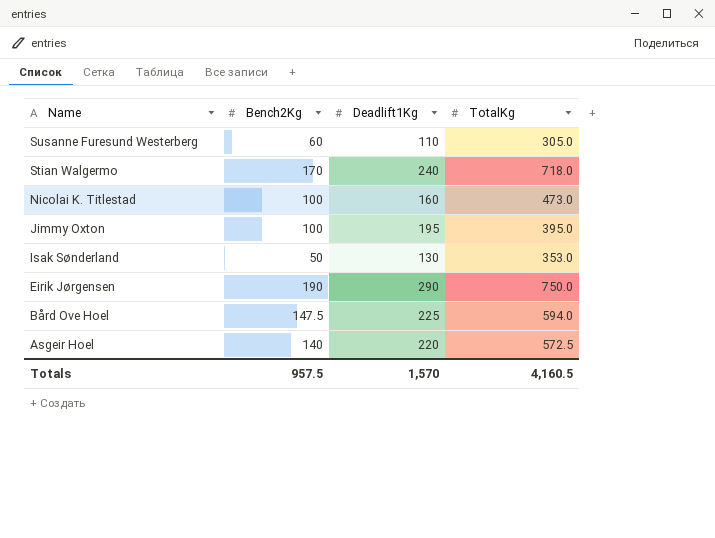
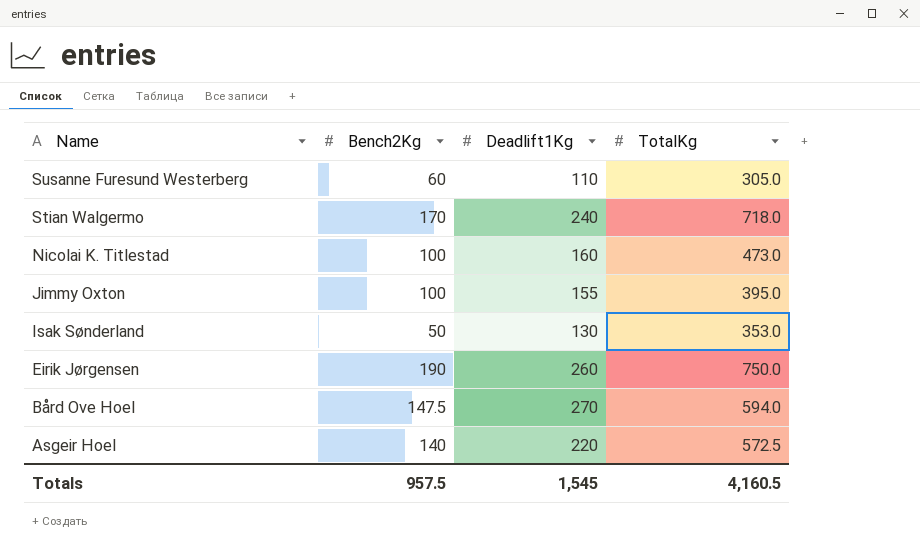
Jimmy Oxton | Deadlift1Kg: 195 -> 155
Eirik Jørgensen | Deadlift1Kg: 290 -> 260
Bård Ove Hoel | Deadlift1Kg: 225 -> 270
Totals | Deadlift1Kg: 1,570 -> 1,545

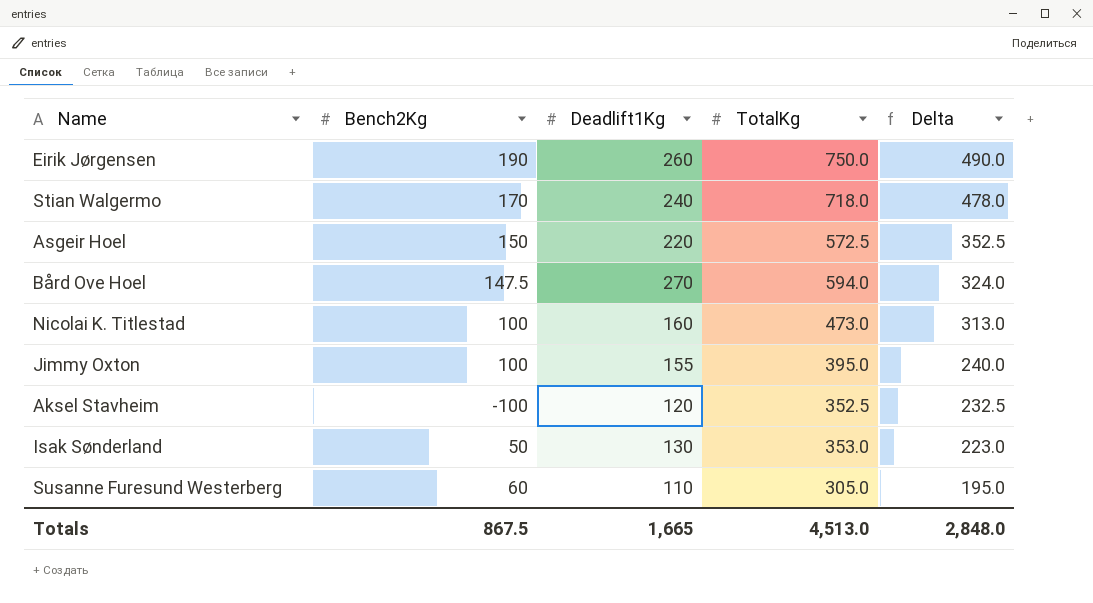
row order: Name descending -> Delta descending
column Delta | formula: none -> [TotalKg] - [Deadlift1Kg]
Asgeir Hoel | Bench2Kg: 140 -> 150
row Aksel Stavheim: none -> -100 | 120 | 352.5 | 232.5
Totals | Bench2Kg: 957.5 -> 867.5
Totals | Deadlift1Kg: 1,545 -> 1,665
Totals | TotalKg: 4,160.5 -> 4,513.0

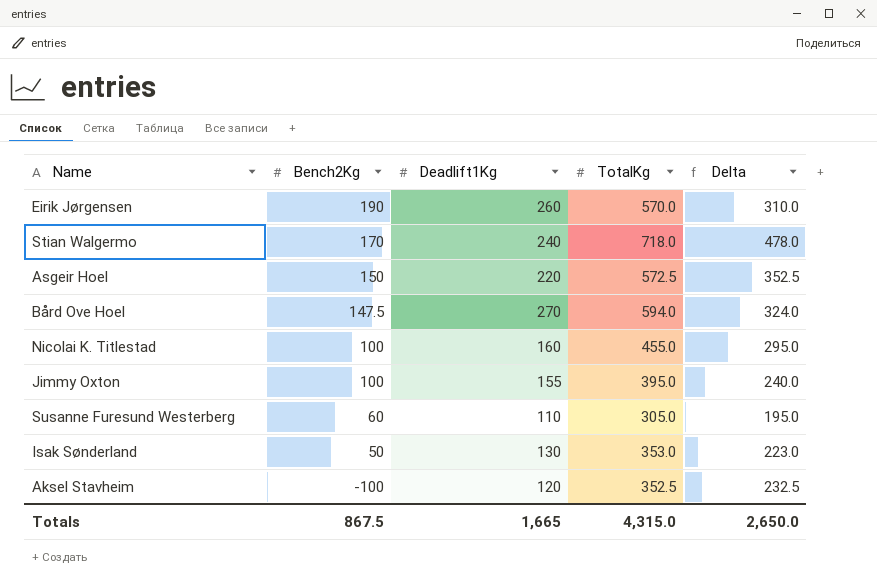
row order: Delta descending -> Bench2Kg descending
Eirik Jørgensen | TotalKg: 750.0 -> 570.0
Eirik Jørgensen | Delta: 490.0 -> 310.0
Nicolai K. Titlestad | TotalKg: 473.0 -> 455.0
Nicolai K. Titlestad | Delta: 313.0 -> 295.0
Totals | TotalKg: 4,513.0 -> 4,315.0
Totals | Delta: 2,848.0 -> 2,650.0

